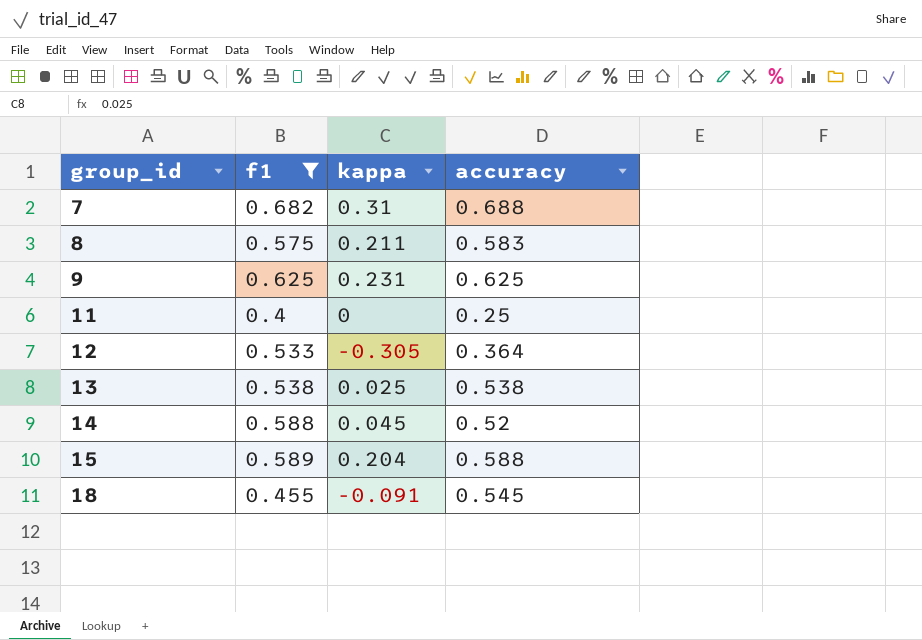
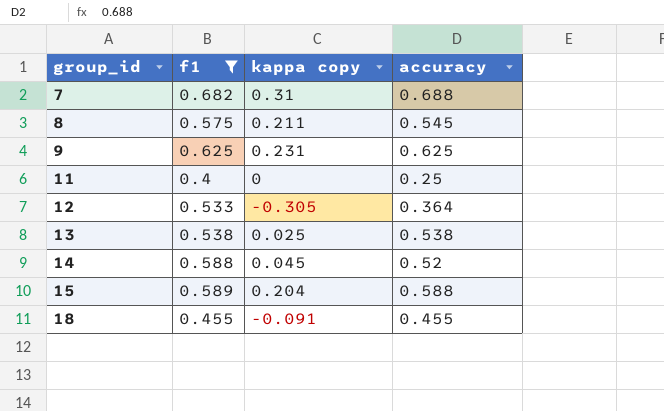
column name: kappa -> kappa copy
8 | accuracy: 0.583 -> 0.545
18 | accuracy: 0.545 -> 0.455

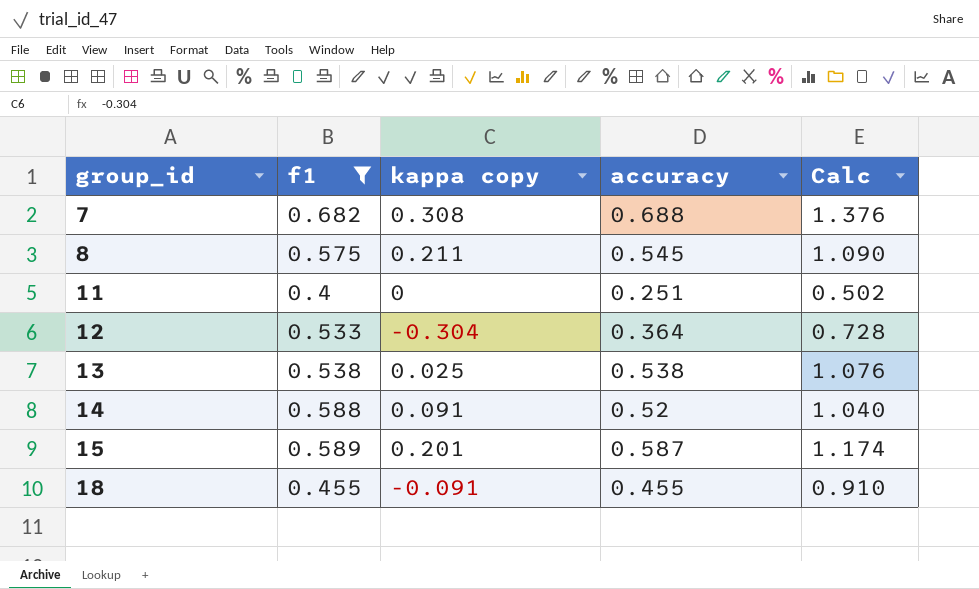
column Calc | formula: none -> [accuracy] * 2
row 9: 0.625 | 0.231 | 0.625 -> none
7 | kappa copy: 0.31 -> 0.308
11 | accuracy: 0.25 -> 0.251
12 | kappa copy: -0.305 -> -0.304
14 | kappa copy: 0.045 -> 0.091
15 | kappa copy: 0.204 -> 0.201
15 | accuracy: 0.588 -> 0.587

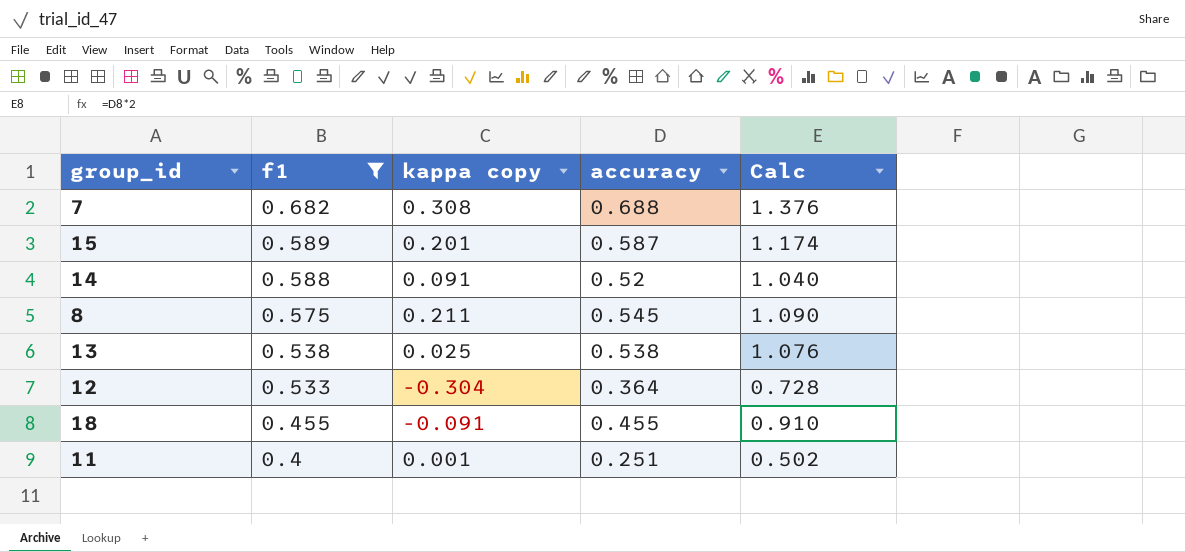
row order: group_id ascending -> f1 descending
11 | kappa copy: 0 -> 0.001

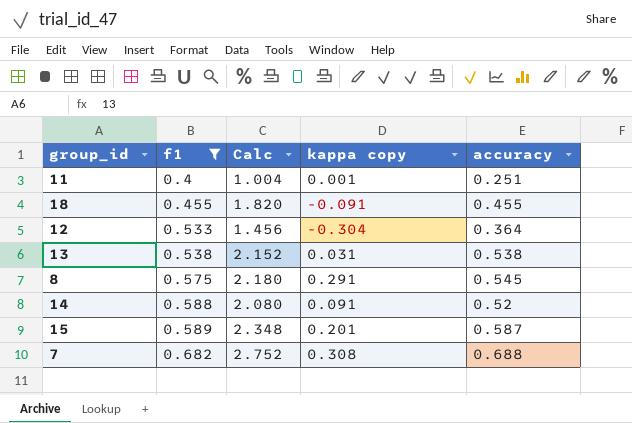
row order: f1 descending -> f1 ascending
column Calc | formula: [accuracy] * 2 -> [accuracy] * 4
column Calc | position: 5 -> 3
13 | kappa copy: 0.025 -> 0.031
8 | kappa copy: 0.211 -> 0.291

